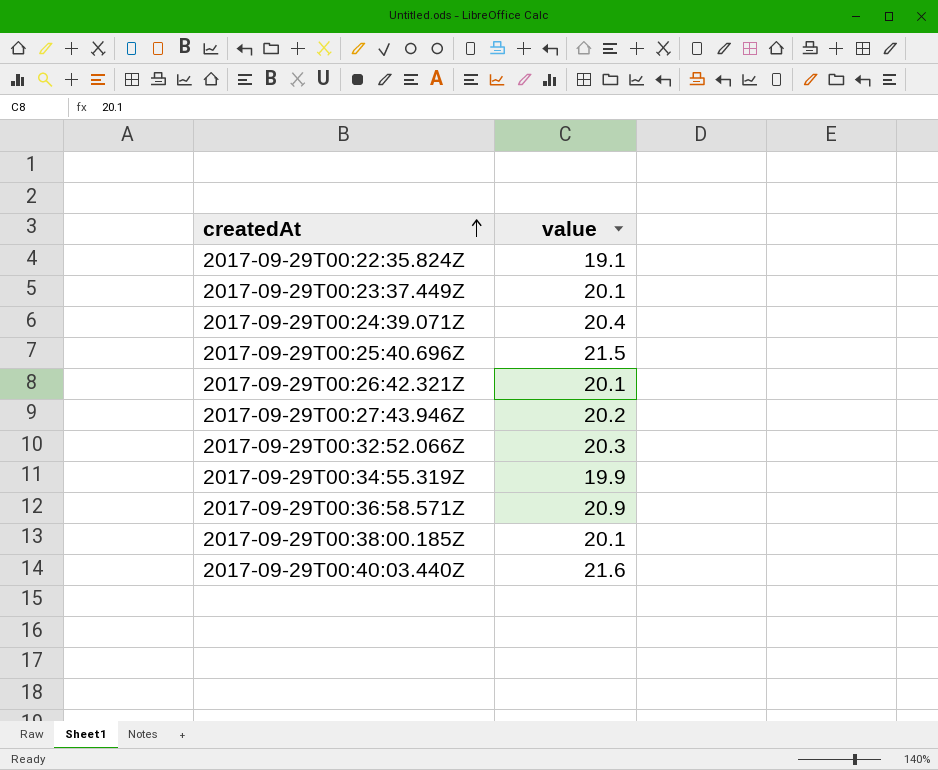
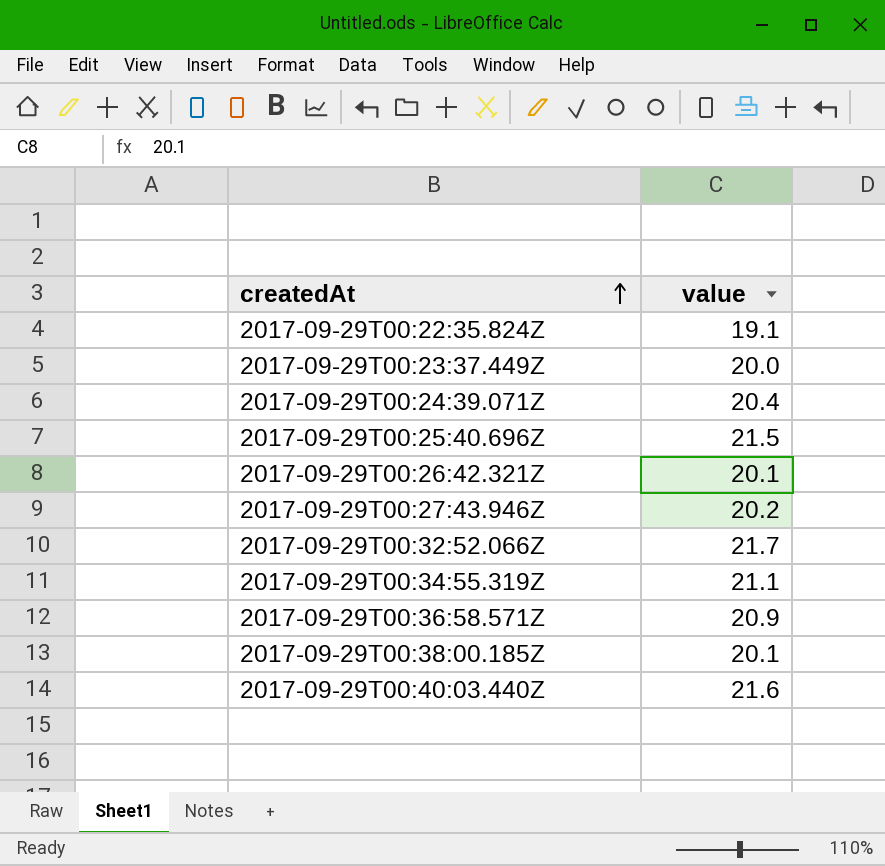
2017-09-29T00:23:37.449Z | value: 20.1 -> 20.0
2017-09-29T00:32:52.066Z | value: 20.3 -> 21.7
2017-09-29T00:34:55.319Z | value: 19.9 -> 21.1

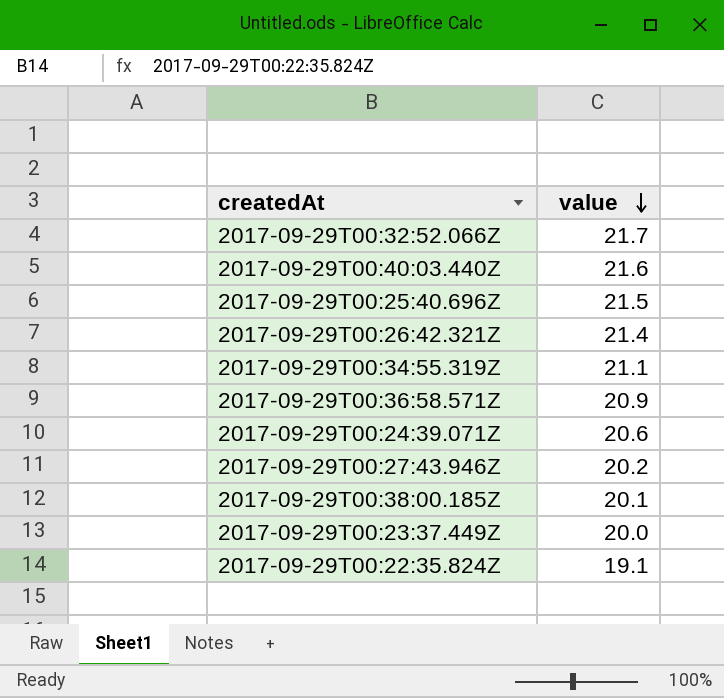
row order: createdAt ascending -> value descending
2017-09-29T00:26:42.321Z | value: 20.1 -> 21.4
2017-09-29T00:24:39.071Z | value: 20.4 -> 20.6

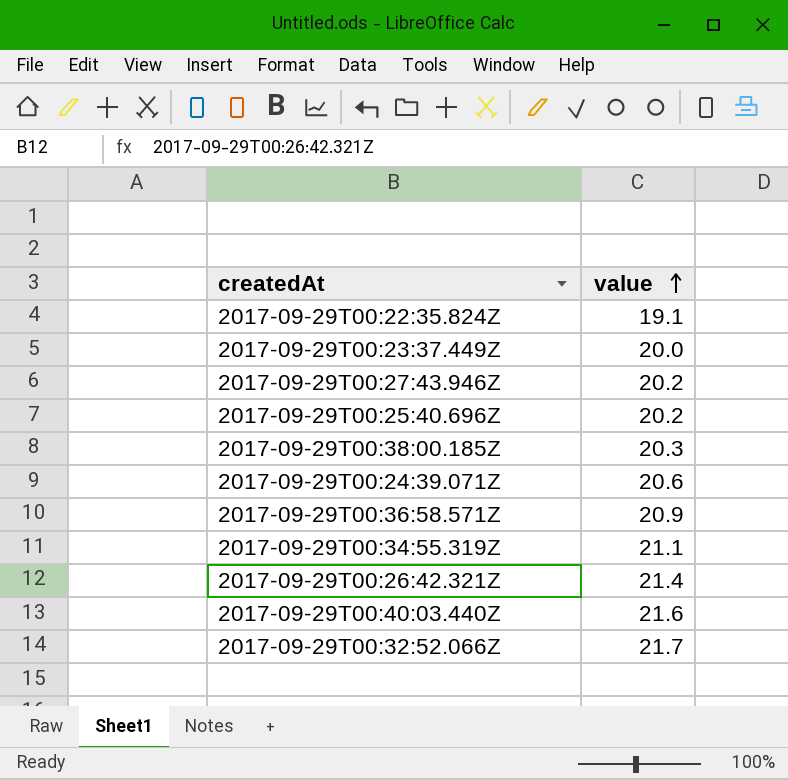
row order: value descending -> value ascending
2017-09-29T00:25:40.696Z | value: 21.5 -> 20.2
2017-09-29T00:38:00.185Z | value: 20.1 -> 20.3

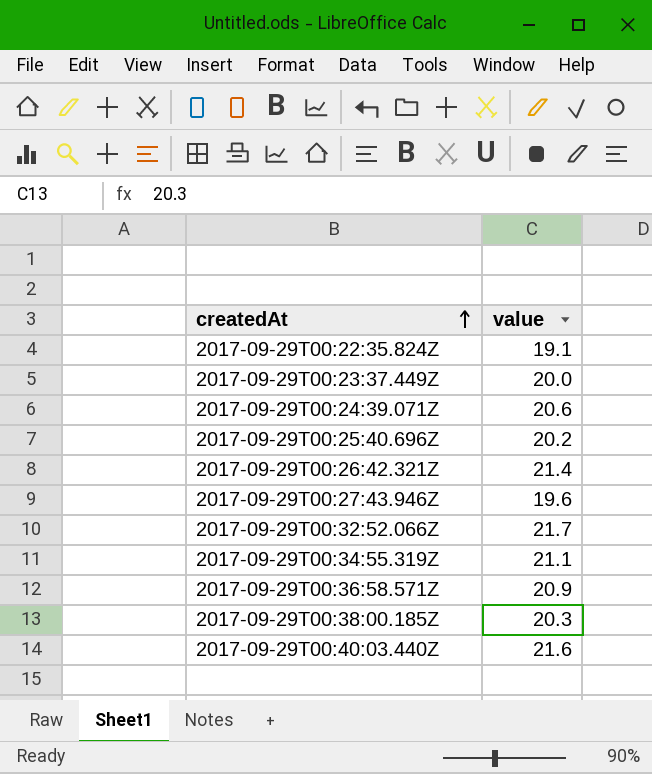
row order: value ascending -> createdAt ascending
2017-09-29T00:27:43.946Z | value: 20.2 -> 19.6

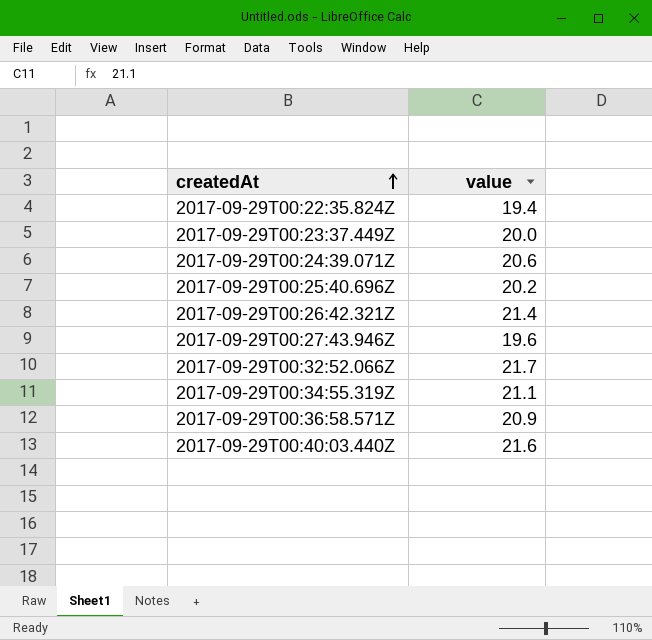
row 2017-09-29T00:38:00.185Z: 20.3 -> none
2017-09-29T00:22:35.824Z | value: 19.1 -> 19.4

